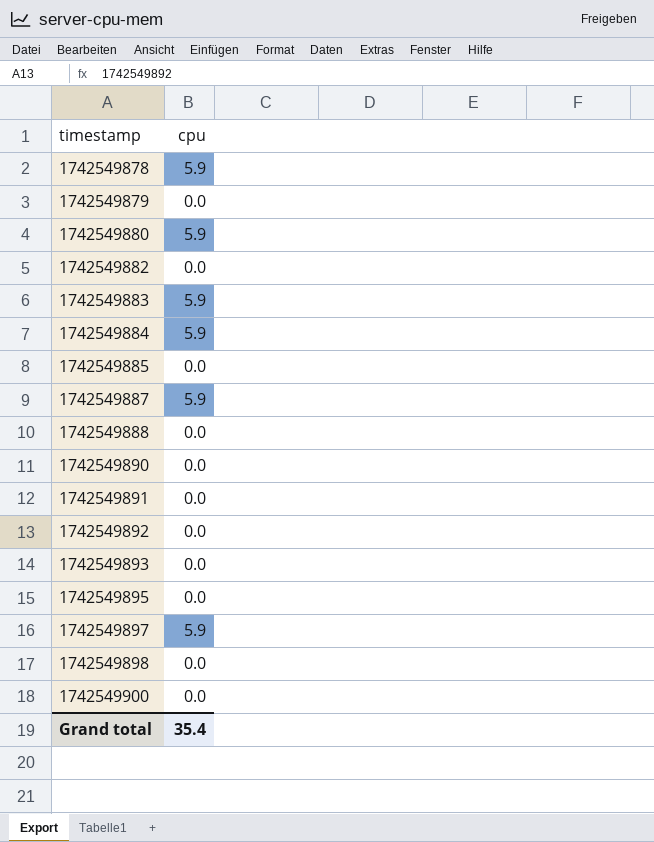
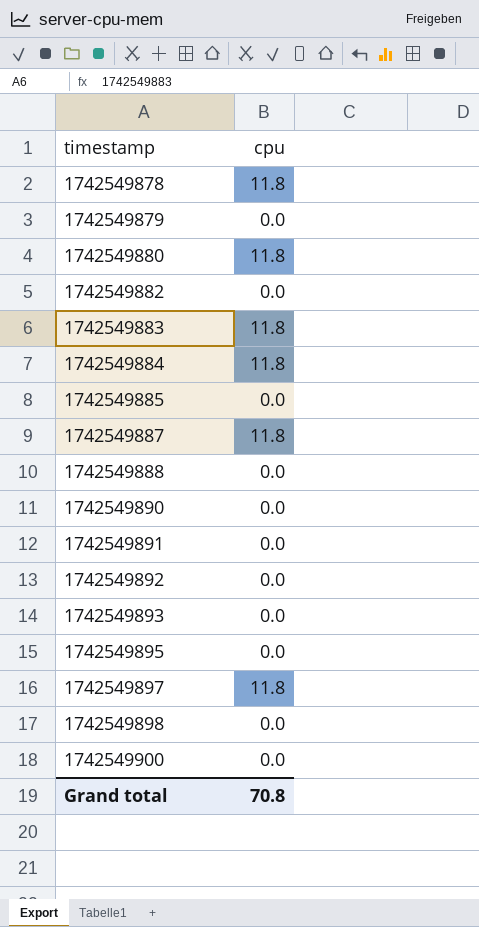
1742549878 | cpu: 5.9 -> 11.8
1742549880 | cpu: 5.9 -> 11.8
1742549883 | cpu: 5.9 -> 11.8
1742549884 | cpu: 5.9 -> 11.8
1742549887 | cpu: 5.9 -> 11.8
1742549897 | cpu: 5.9 -> 11.8
Grand total | cpu: 35.4 -> 70.8

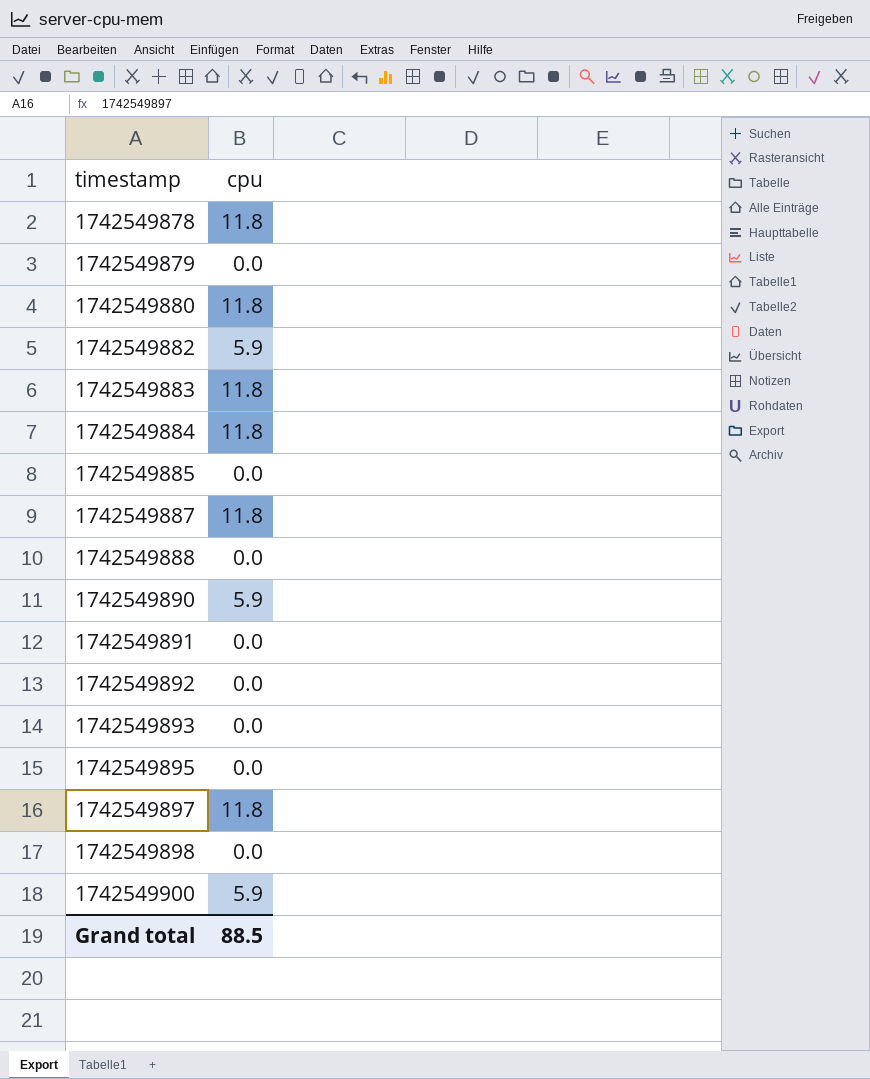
1742549882 | cpu: 0.0 -> 5.9
1742549890 | cpu: 0.0 -> 5.9
1742549900 | cpu: 0.0 -> 5.9
Grand total | cpu: 70.8 -> 88.5

